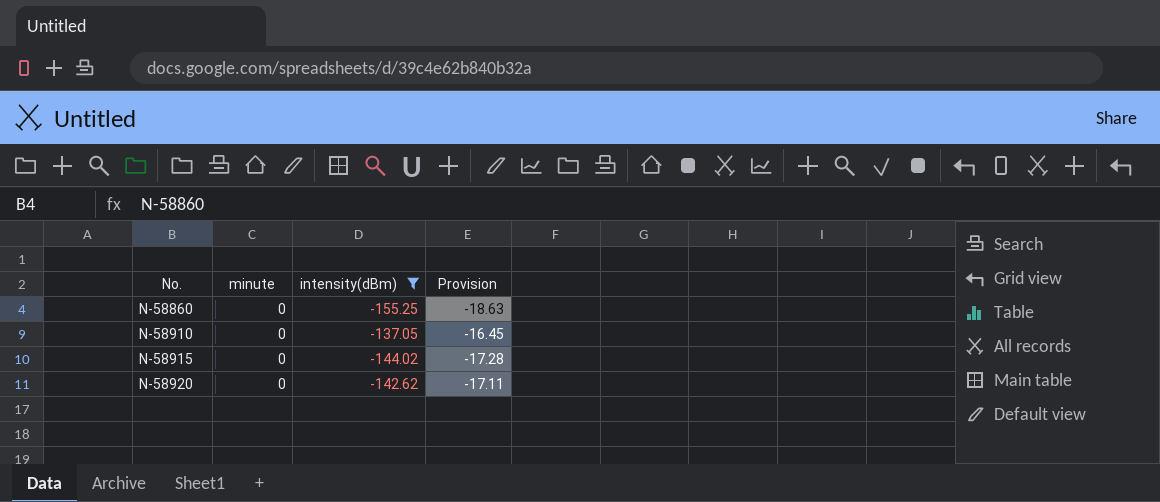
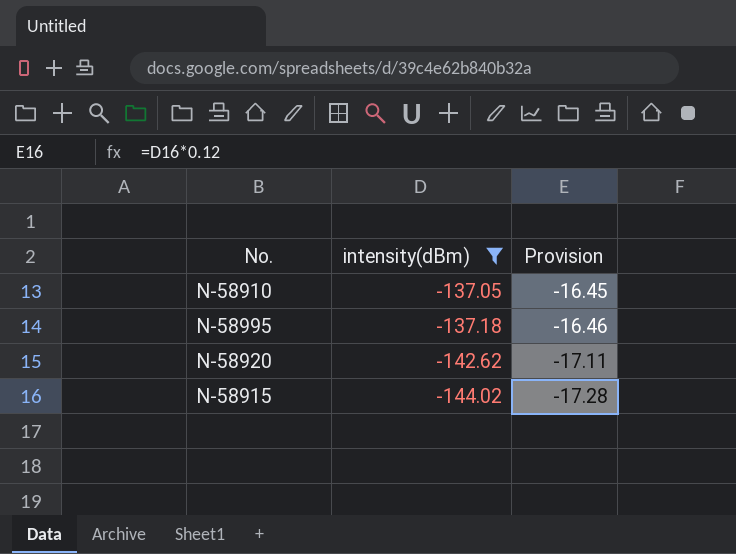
row order: No. ascending -> intensity(dBm) descending
column minute | position: 2 -> none
row N-58860: 0 | -155.25 | -18.63 -> none
row N-58995: none -> -137.18 | -16.46

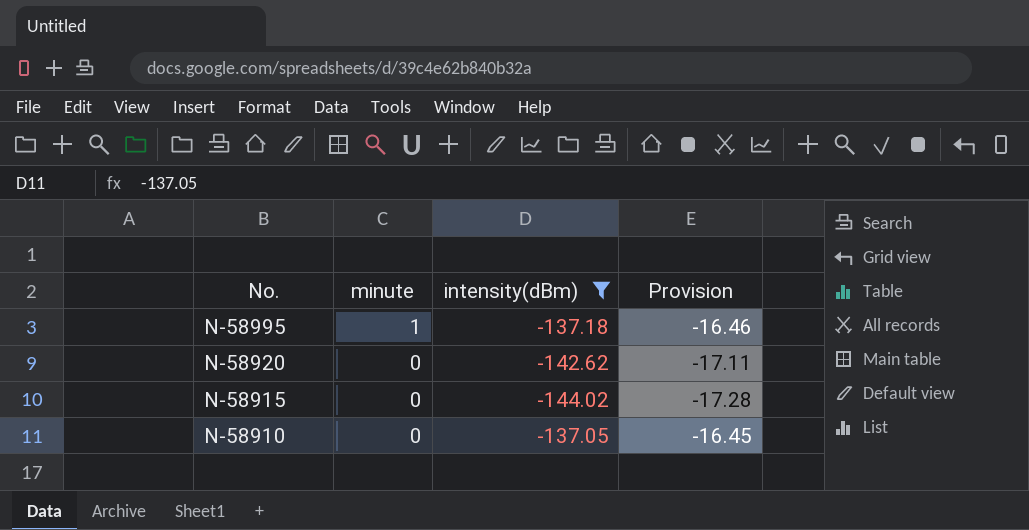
row order: intensity(dBm) descending -> No. descending
column minute | position: none -> 2

